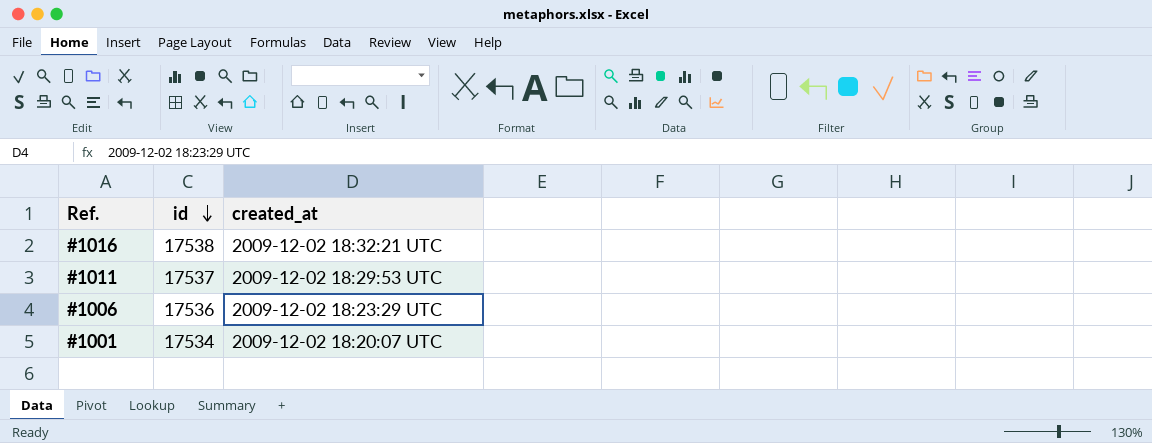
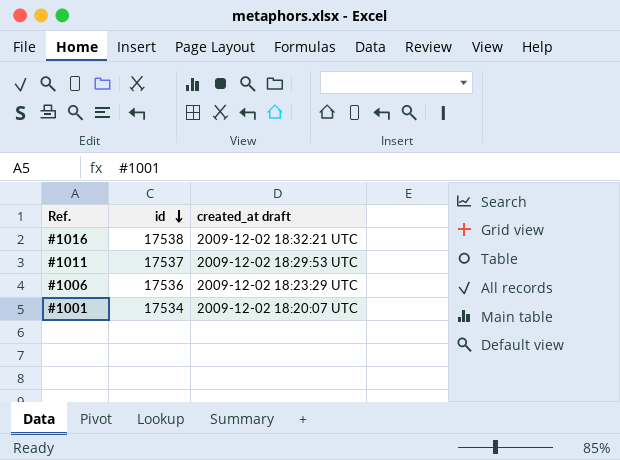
column name: created_at -> created_at draft

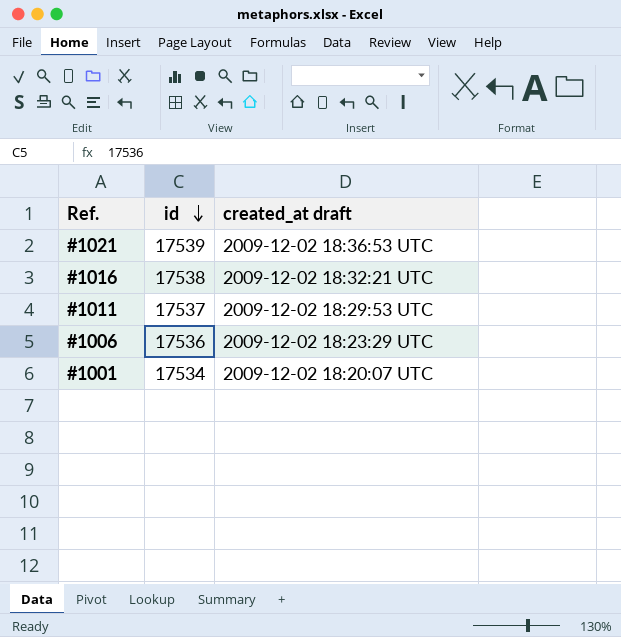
row #1021: none -> 17539 | 2009-12-02 18:36:53 UTC

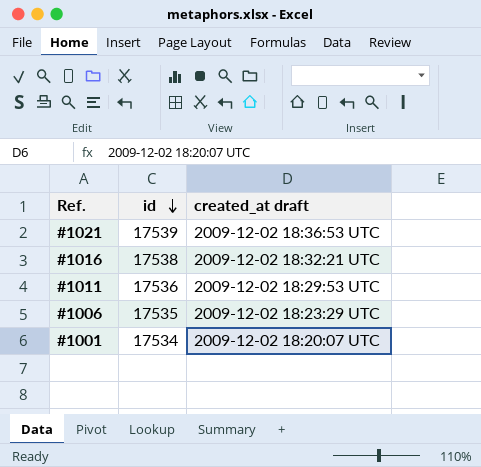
#1011 | id: 17537 -> 17536
#1006 | id: 17536 -> 17535

